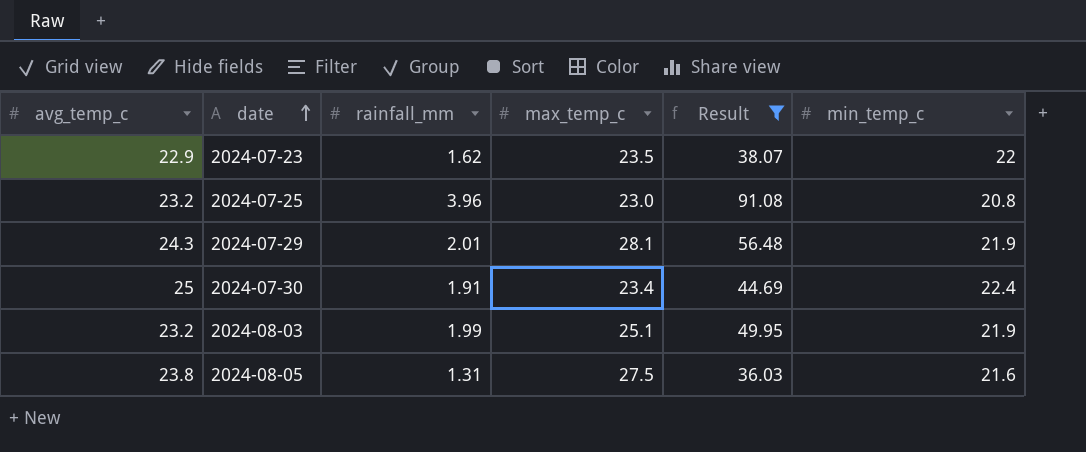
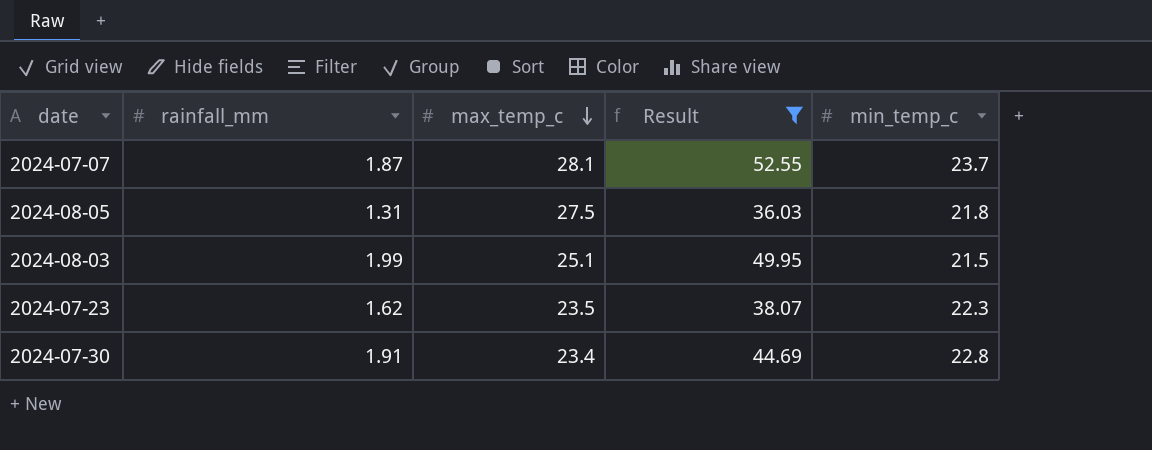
row order: date ascending -> max_temp_c descending
column avg_temp_c | position: 1 -> none
row 2024-07-25: 23.2 | 3.96 | 23.0 | 91.08 | 20.8 -> none
row 2024-07-29: 24.3 | 2.01 | 28.1 | 56.48 | 21.9 -> none
row 2024-07-07: none -> 1.87 | 28.1 | 52.55 | 23.7
2024-08-05 | min_temp_c: 21.6 -> 21.8
2024-08-03 | min_temp_c: 21.9 -> 21.5
2024-07-23 | min_temp_c: 22 -> 22.3
2024-07-30 | min_temp_c: 22.4 -> 22.8

